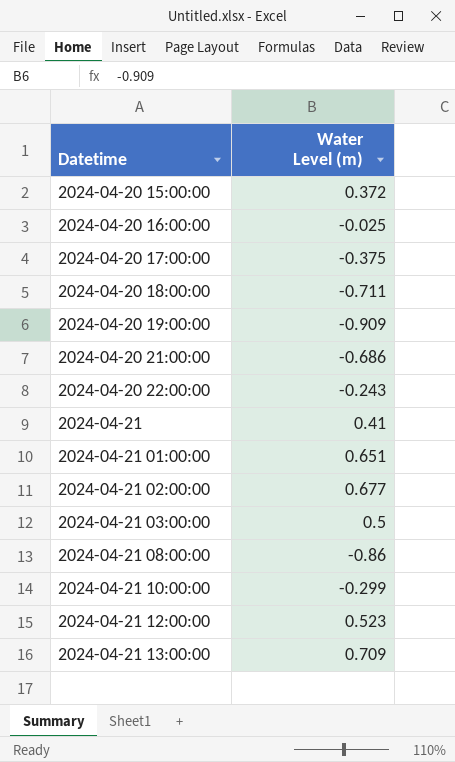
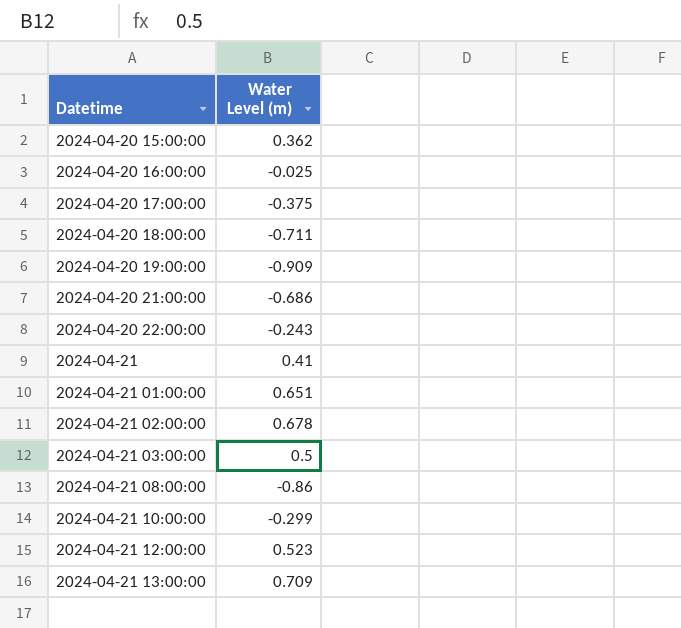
2024-04-20 15:00:00 | Water Level (m): 0.372 -> 0.362
2024-04-21 02:00:00 | Water Level (m): 0.677 -> 0.678

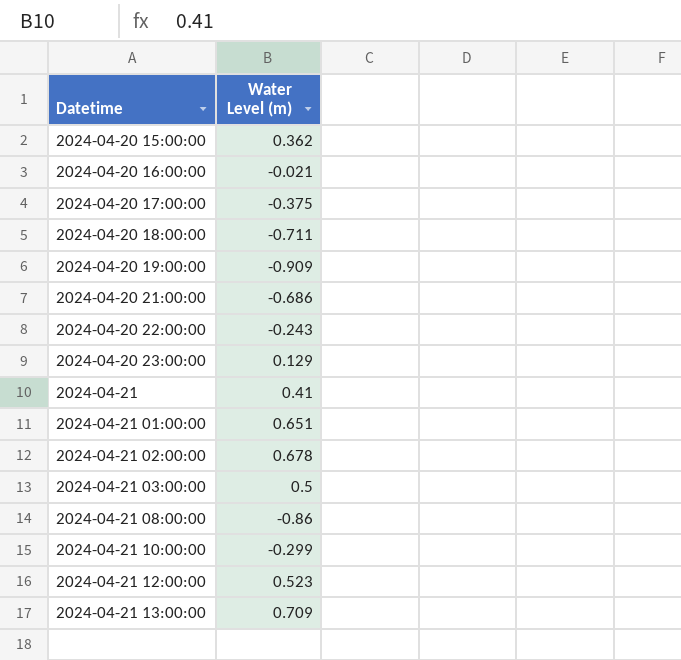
2024-04-20 16:00:00 | Water Level (m): -0.025 -> -0.021
row 2024-04-20 23:00:00: none -> 0.129

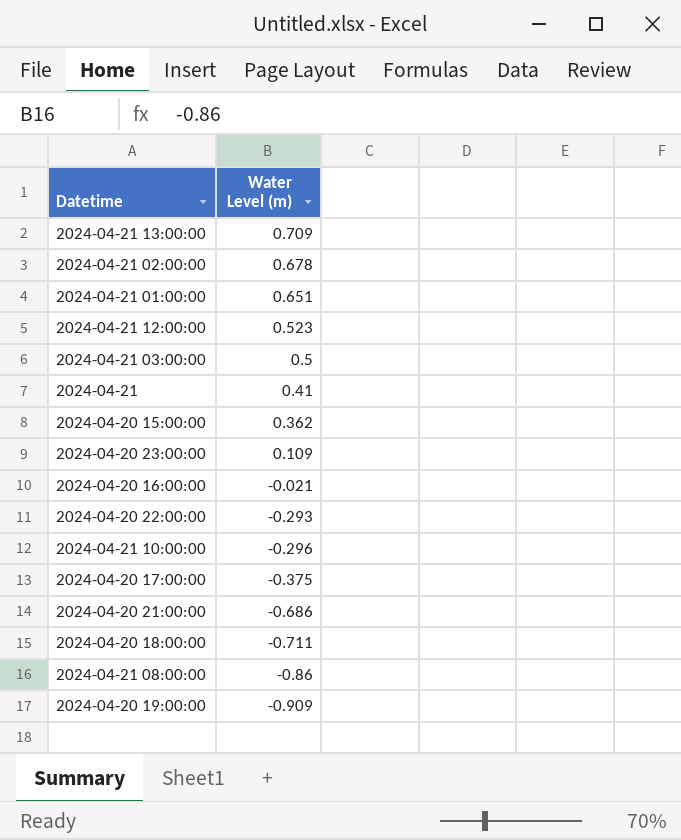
row order: Datetime ascending -> Water Level (m) descending
2024-04-20 23:00:00 | Water Level (m): 0.129 -> 0.109
2024-04-20 22:00:00 | Water Level (m): -0.243 -> -0.293
2024-04-21 10:00:00 | Water Level (m): -0.299 -> -0.296

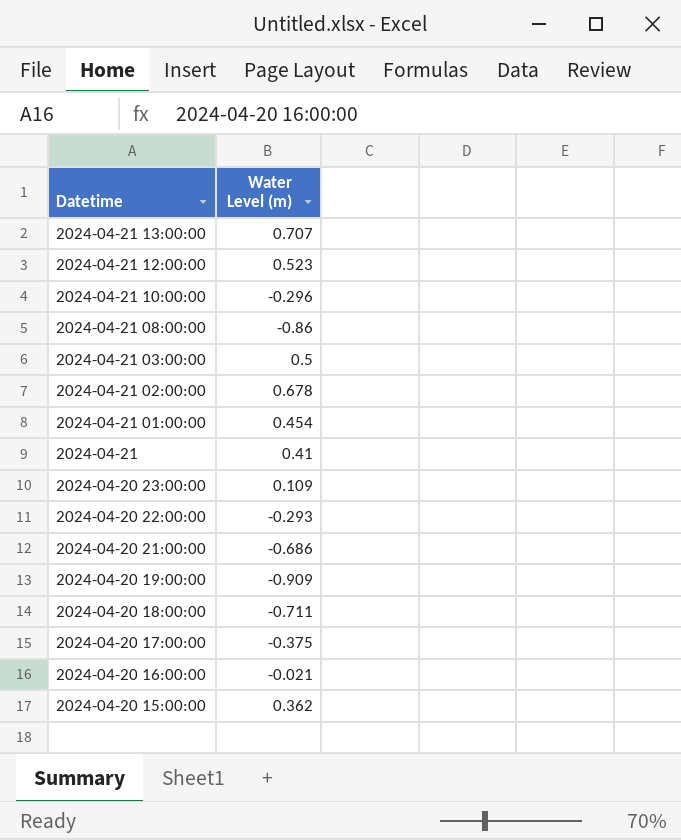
row order: Water Level (m) descending -> Datetime descending
2024-04-21 13:00:00 | Water Level (m): 0.709 -> 0.707
2024-04-21 01:00:00 | Water Level (m): 0.651 -> 0.454

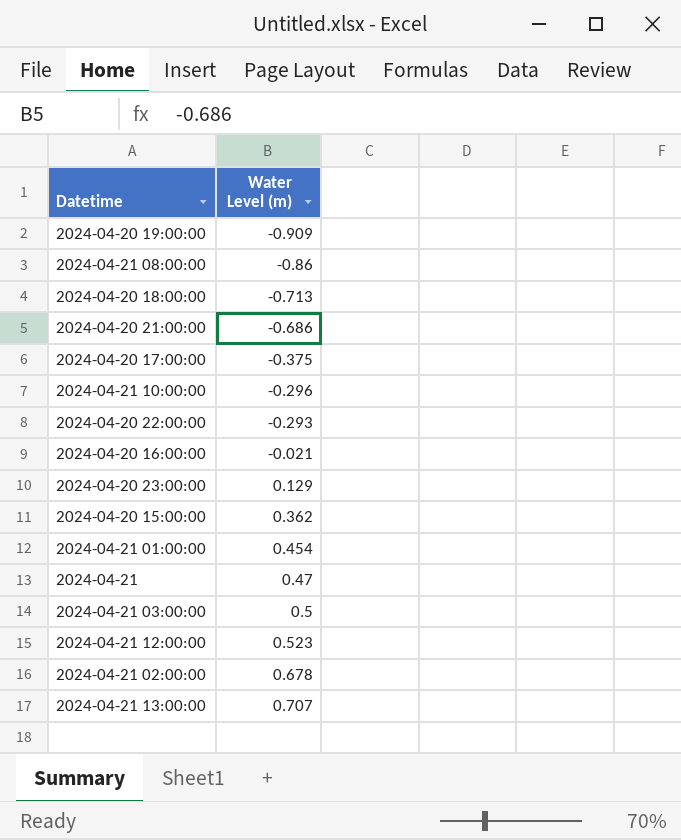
row order: Datetime descending -> Water Level (m) ascending
2024-04-20 18:00:00 | Water Level (m): -0.711 -> -0.713
2024-04-20 23:00:00 | Water Level (m): 0.109 -> 0.129
2024-04-21 | Water Level (m): 0.41 -> 0.47

